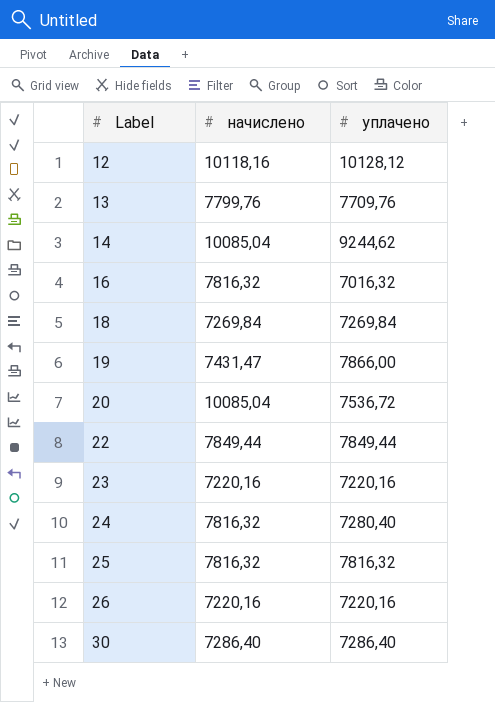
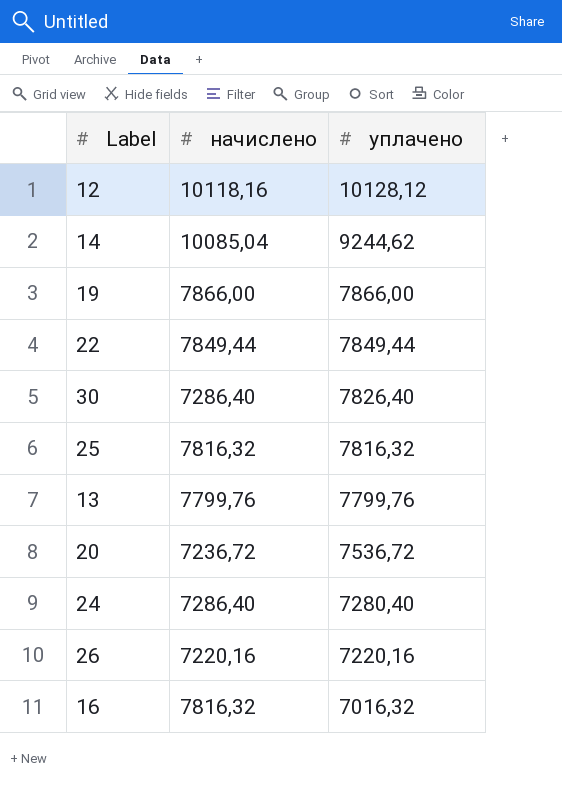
row order: Label ascending -> уплачено descending
row 18: 7269,84 | 7269,84 -> none
row 23: 7220,16 | 7220,16 -> none
19 | начислено: 7431,47 -> 7866,00
30 | уплачено: 7286,40 -> 7826,40
13 | уплачено: 7709,76 -> 7799,76
20 | начислено: 10085,04 -> 7236,72
24 | начислено: 7816,32 -> 7286,40

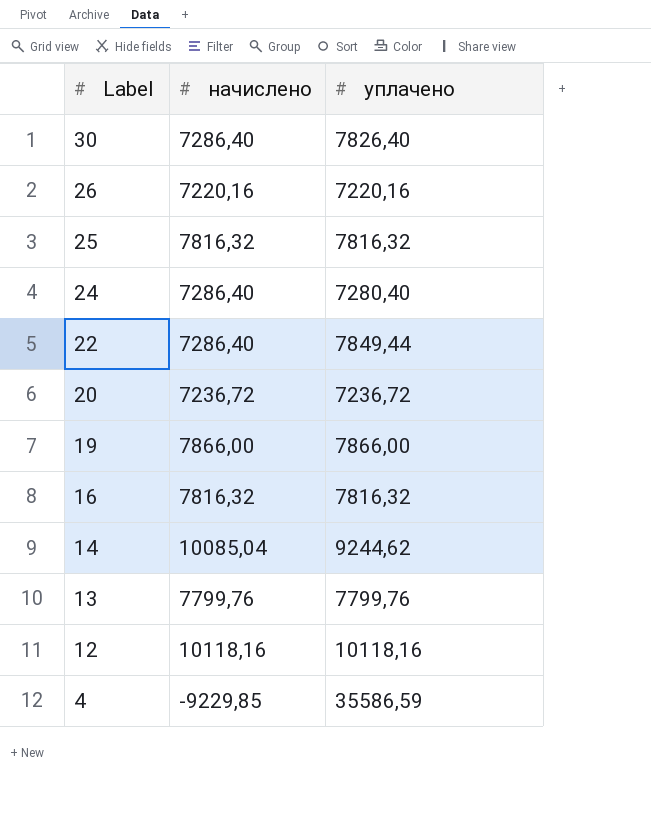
row order: уплачено descending -> Label descending
22 | начислено: 7849,44 -> 7286,40
20 | уплачено: 7536,72 -> 7236,72
16 | уплачено: 7016,32 -> 7816,32
12 | уплачено: 10128,12 -> 10118,16
row 4: none -> -9229,85 | 35586,59

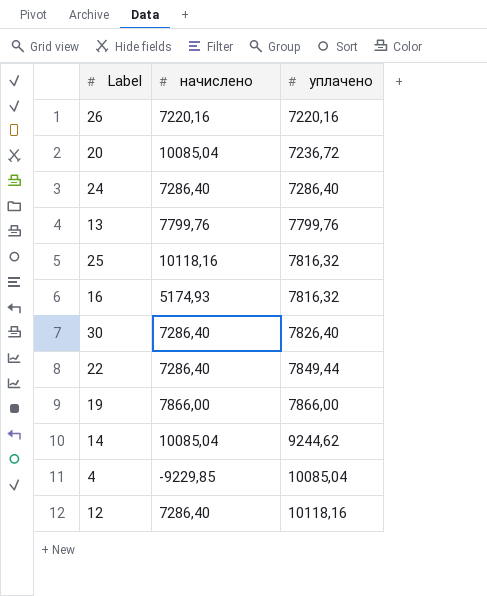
row order: Label descending -> уплачено ascending
20 | начислено: 7236,72 -> 10085,04
24 | уплачено: 7280,40 -> 7286,40
25 | начислено: 7816,32 -> 10118,16
16 | начислено: 7816,32 -> 5174,93
4 | уплачено: 35586,59 -> 10085,04
12 | начислено: 10118,16 -> 7286,40

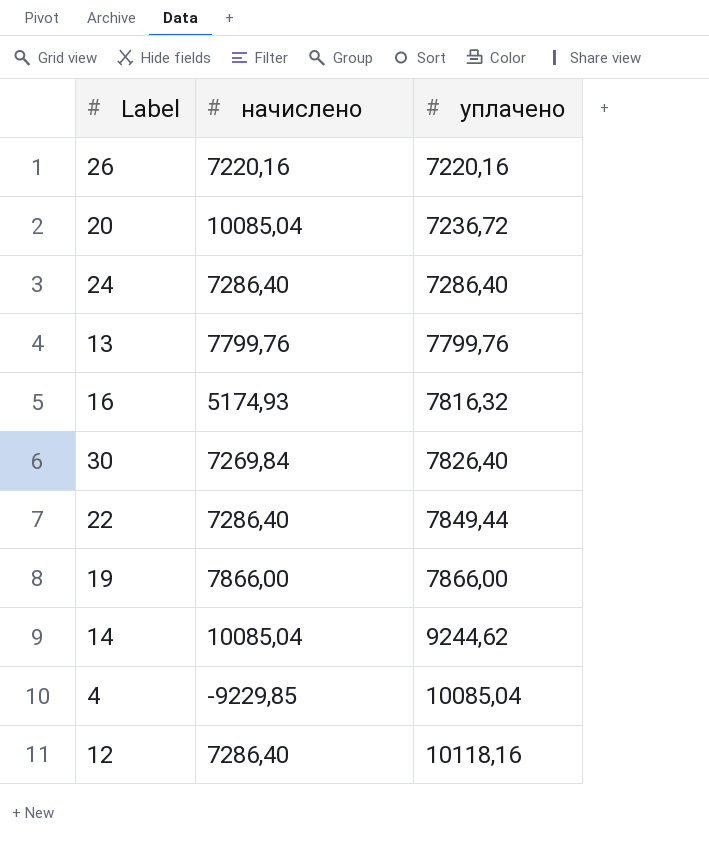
row 25: 10118,16 | 7816,32 -> none
30 | начислено: 7286,40 -> 7269,84

